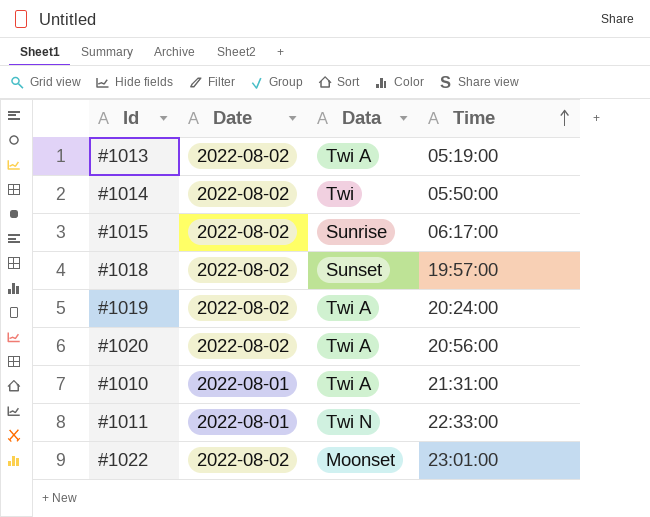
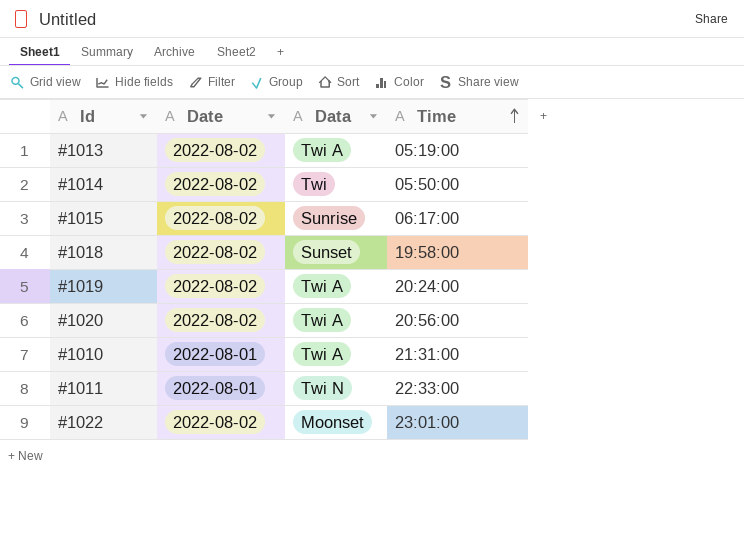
#1018 | Time: 19:57:00 -> 19:58:00

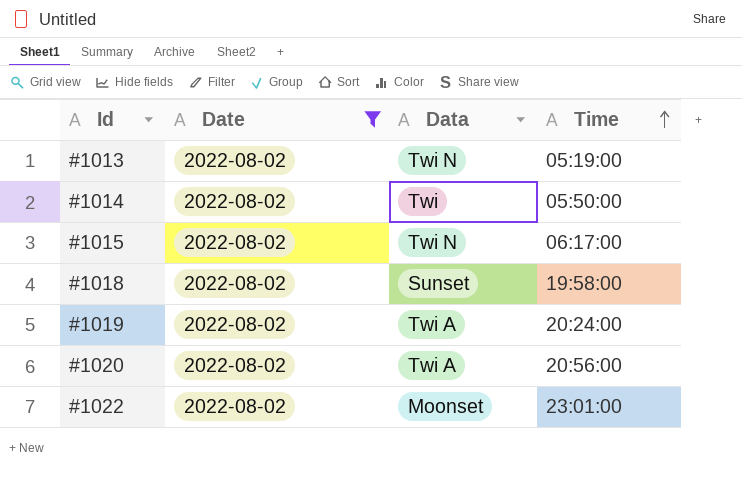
filter: none -> Date = 2022-08-02
#1013 | Data: Twi A -> Twi N
#1015 | Data: Sunrise -> Twi N

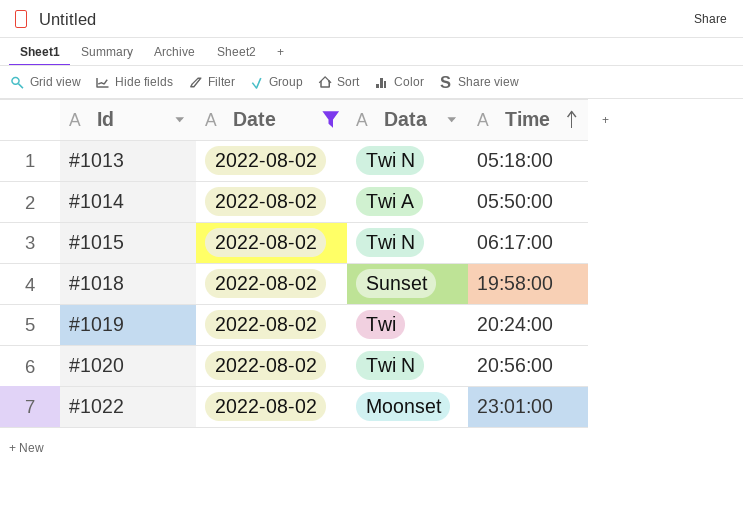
#1013 | Time: 05:19:00 -> 05:18:00
#1014 | Data: Twi -> Twi A
#1019 | Data: Twi A -> Twi
#1020 | Data: Twi A -> Twi N

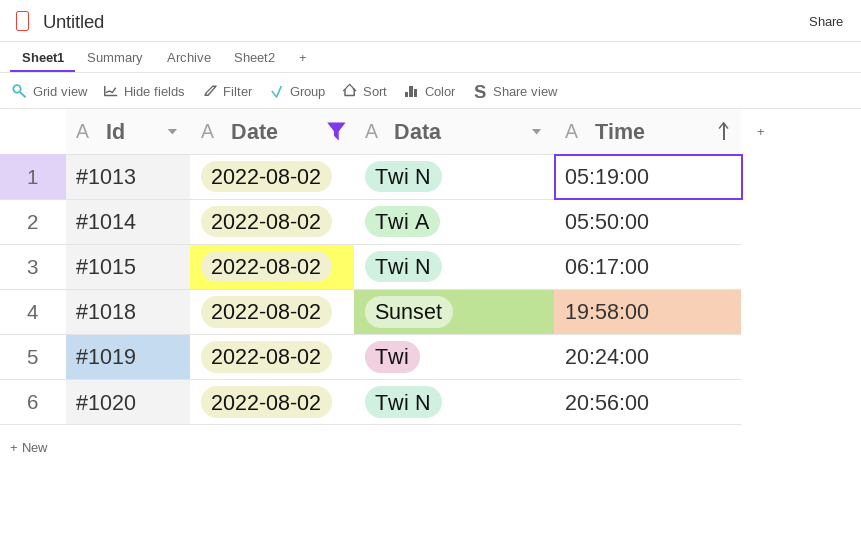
row #1022: 2022-08-02 | Moonset | 23:01:00 -> none
#1013 | Time: 05:18:00 -> 05:19:00

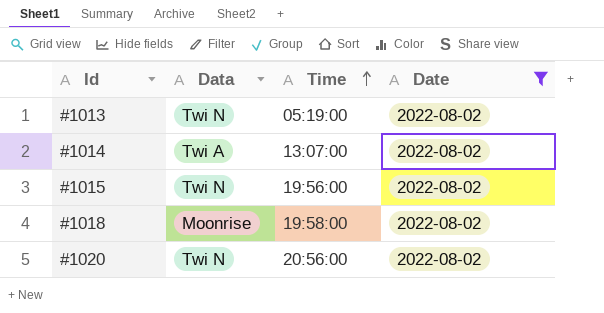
column Date | position: 2 -> 4
row #1019: 2022-08-02 | Twi | 20:24:00 -> none
#1014 | Time: 05:50:00 -> 13:07:00
#1015 | Time: 06:17:00 -> 19:56:00
#1018 | Data: Sunset -> Moonrise

